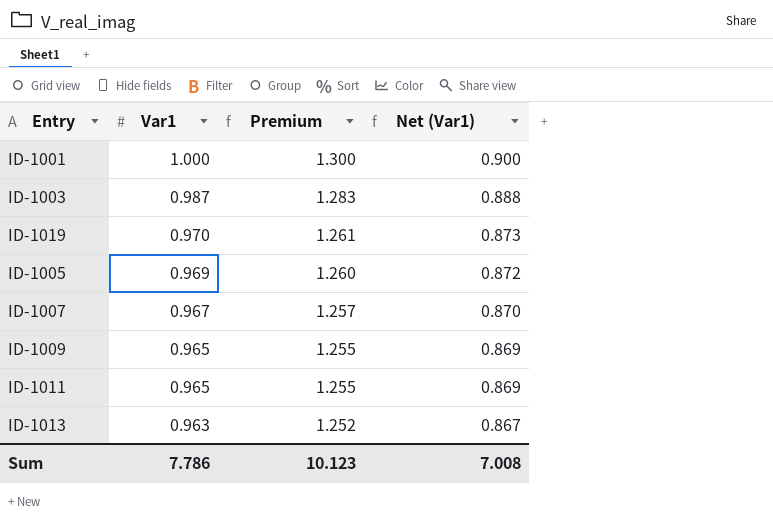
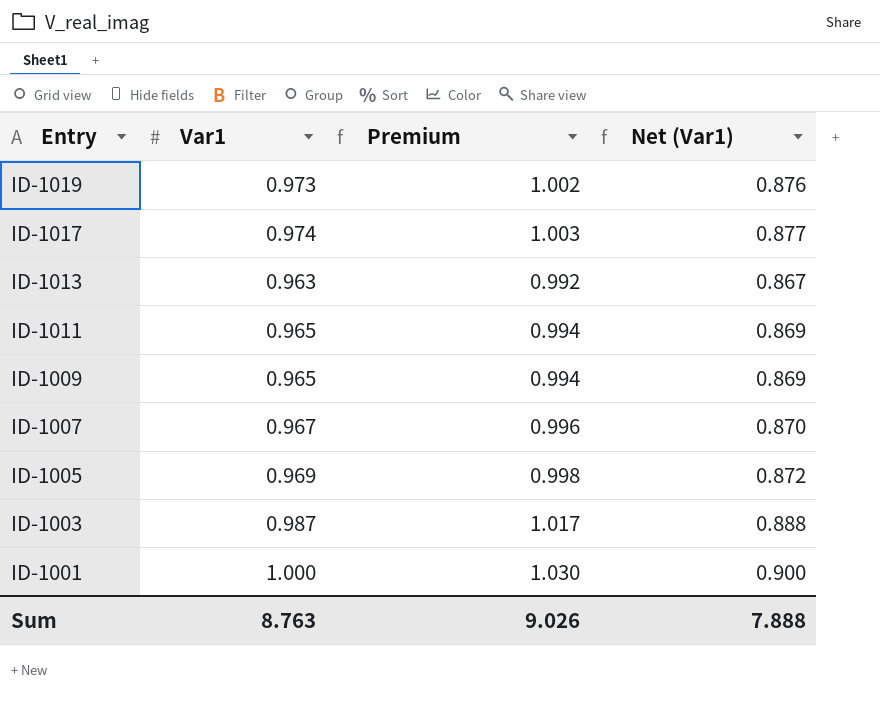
row order: Var1 descending -> Entry descending
column Premium | formula: [Var1] * 1.3 -> [Var1] * 1.03
ID-1019 | Var1: 0.970 -> 0.973
ID-1019 | Net (Var1): 0.873 -> 0.876
row ID-1017: none -> 0.974 | 1.003 | 0.877
Sum | Var1: 7.786 -> 8.763
Sum | Premium: 10.123 -> 9.026
Sum | Net (Var1): 7.008 -> 7.888

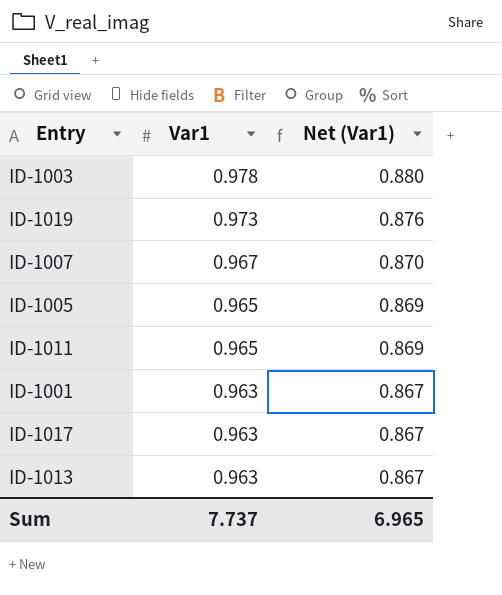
row order: Entry descending -> Var1 descending
column Premium | formula: [Var1] * 1.03 -> none
row ID-1009: 0.965 | 0.994 | 0.869 -> none
ID-1003 | Var1: 0.987 -> 0.978
ID-1003 | Net (Var1): 0.888 -> 0.880
ID-1005 | Var1: 0.969 -> 0.965
ID-1005 | Net (Var1): 0.872 -> 0.869
ID-1001 | Var1: 1.000 -> 0.963
ID-1001 | Net (Var1): 0.900 -> 0.867
ID-1017 | Var1: 0.974 -> 0.963
ID-1017 | Net (Var1): 0.877 -> 0.867
Sum | Var1: 8.763 -> 7.737
Sum | Net (Var1): 7.888 -> 6.965

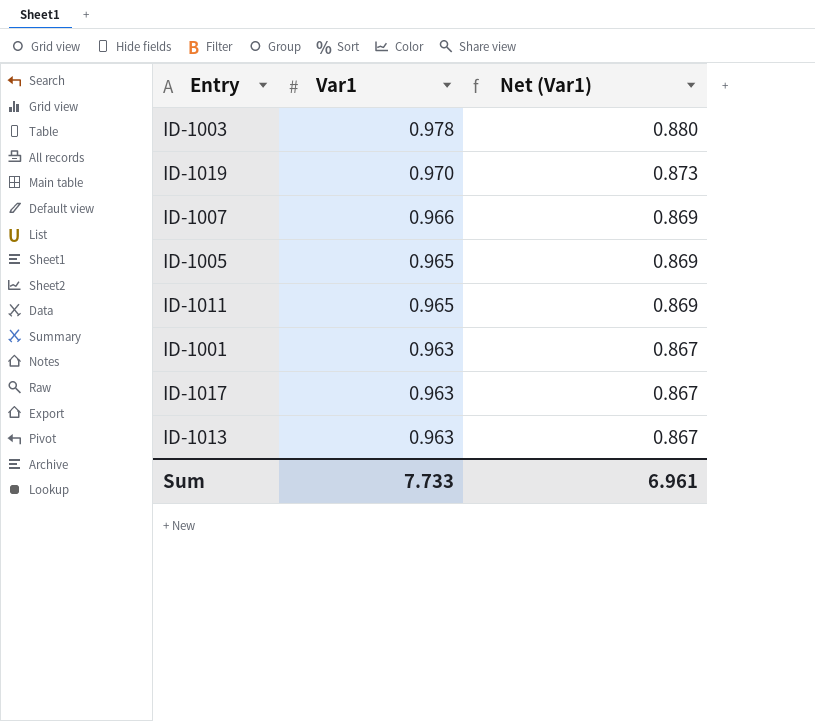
ID-1019 | Var1: 0.973 -> 0.970
ID-1019 | Net (Var1): 0.876 -> 0.873
ID-1007 | Var1: 0.967 -> 0.966
ID-1007 | Net (Var1): 0.870 -> 0.869
Sum | Var1: 7.737 -> 7.733
Sum | Net (Var1): 6.965 -> 6.961

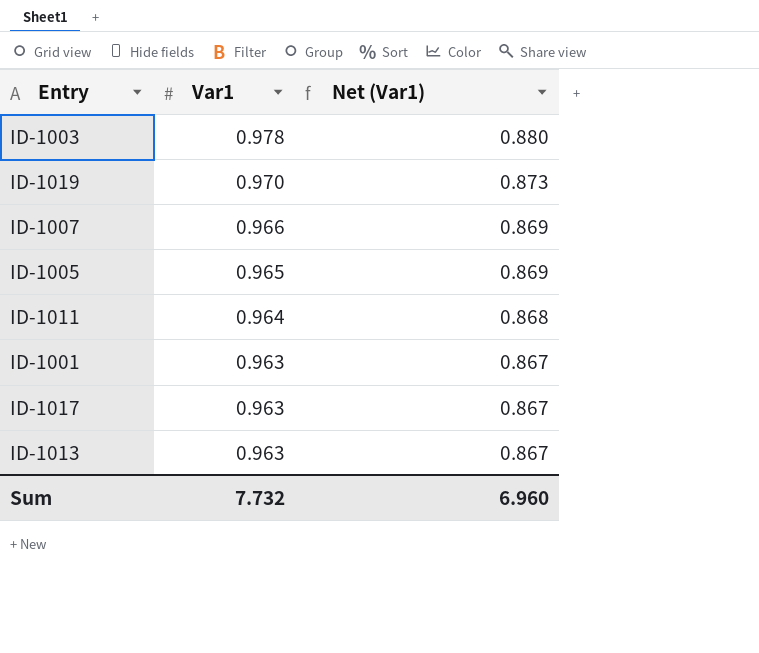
ID-1011 | Var1: 0.965 -> 0.964
ID-1011 | Net (Var1): 0.869 -> 0.868
Sum | Var1: 7.733 -> 7.732
Sum | Net (Var1): 6.961 -> 6.960

